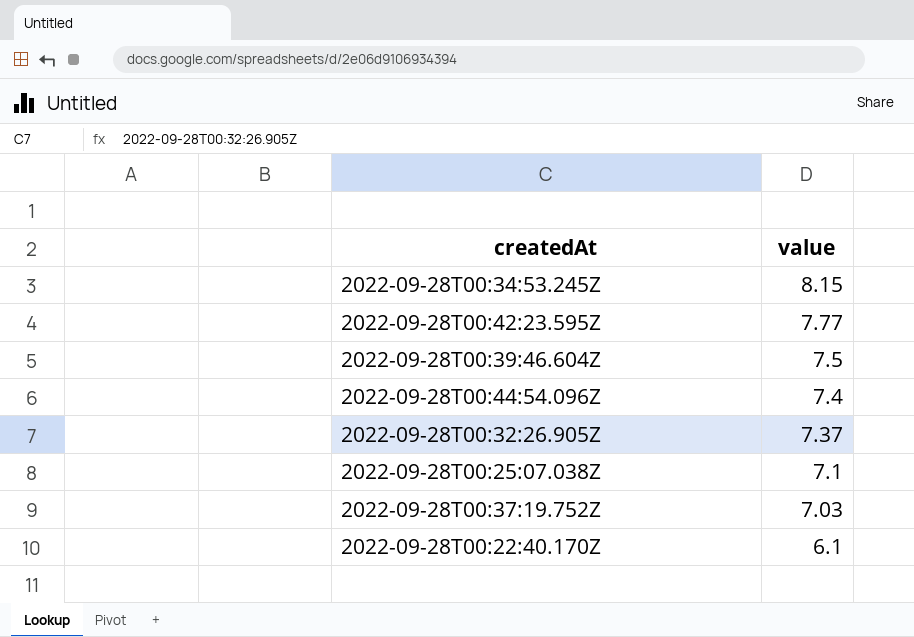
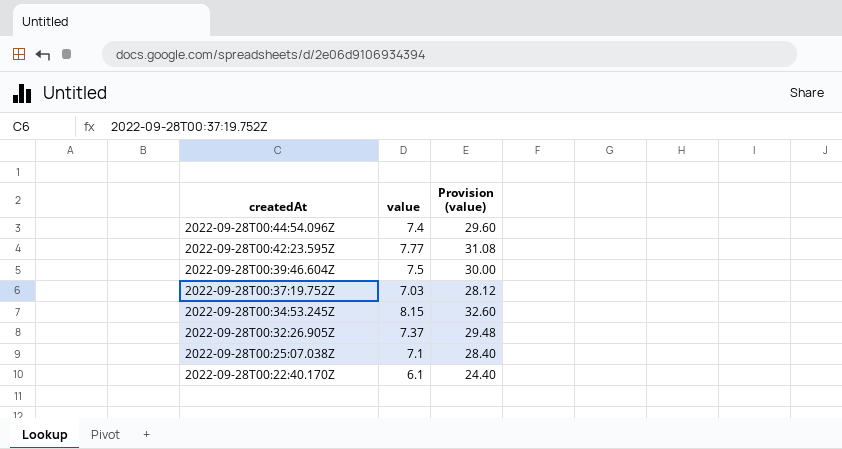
row order: value descending -> createdAt descending
column Provision (value) | formula: none -> [value] * 4

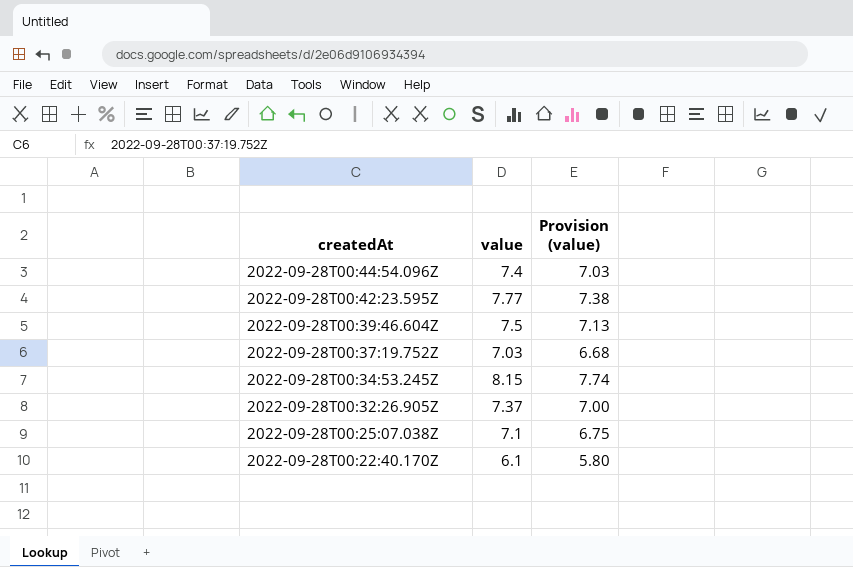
column Provision (value) | formula: [value] * 4 -> [value] * 0.95

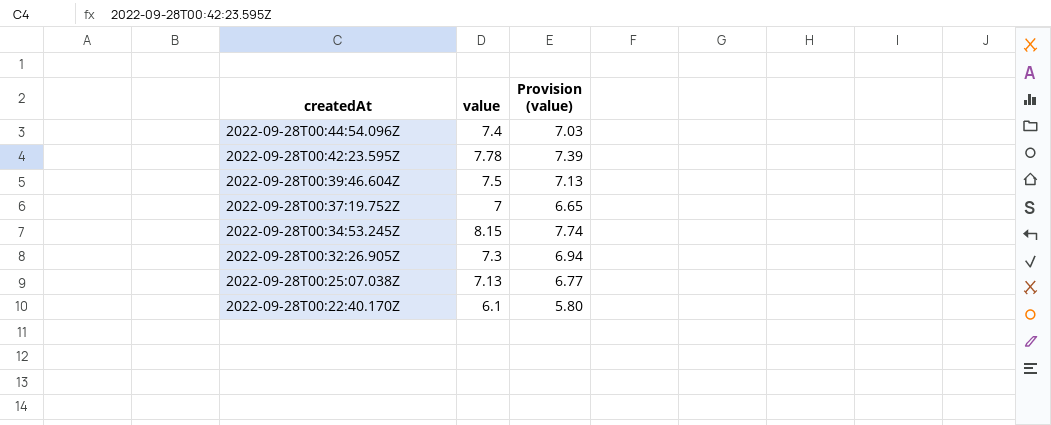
2022-09-28T00:42:23.595Z | value: 7.77 -> 7.78
2022-09-28T00:42:23.595Z | Provision (value): 7.38 -> 7.39
2022-09-28T00:37:19.752Z | value: 7.03 -> 7
2022-09-28T00:37:19.752Z | Provision (value): 6.68 -> 6.65
2022-09-28T00:32:26.905Z | value: 7.37 -> 7.3
2022-09-28T00:32:26.905Z | Provision (value): 7.00 -> 6.94
2022-09-28T00:25:07.038Z | value: 7.1 -> 7.13
2022-09-28T00:25:07.038Z | Provision (value): 6.75 -> 6.77

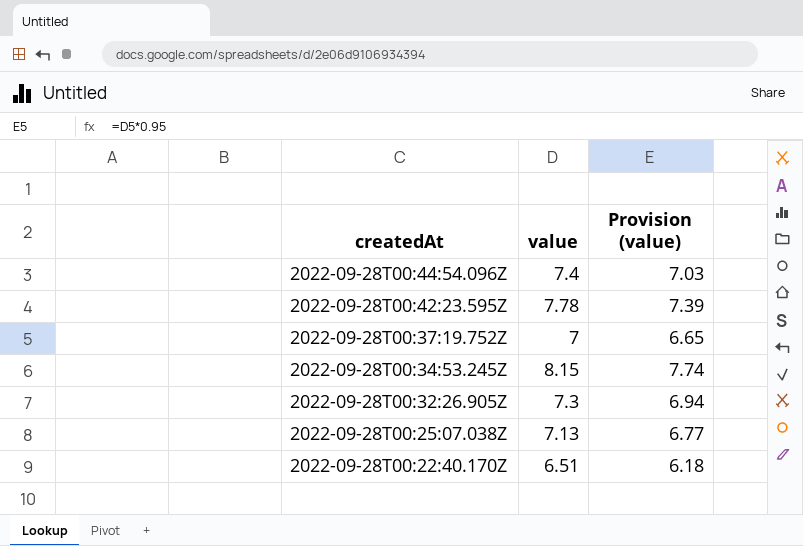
row 2022-09-28T00:39:46.604Z: 7.5 | 7.13 -> none
2022-09-28T00:22:40.170Z | value: 6.1 -> 6.51
2022-09-28T00:22:40.170Z | Provision (value): 5.80 -> 6.18

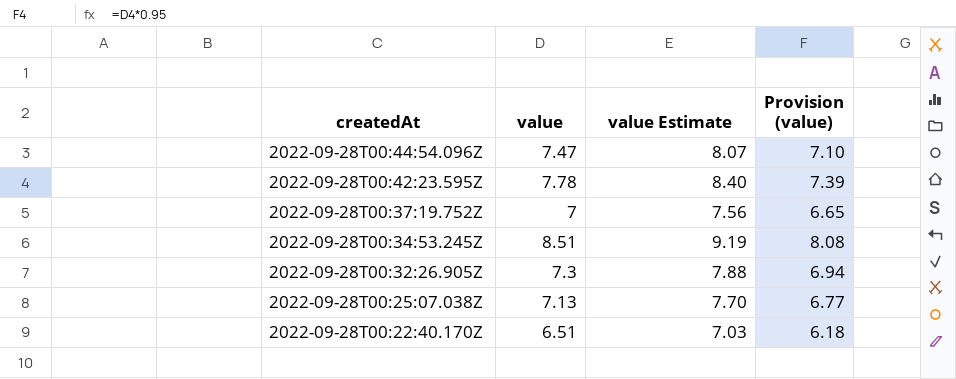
column value Estimate | formula: none -> [value] * 1.08
2022-09-28T00:44:54.096Z | value: 7.4 -> 7.47
2022-09-28T00:44:54.096Z | Provision (value): 7.03 -> 7.10
2022-09-28T00:34:53.245Z | value: 8.15 -> 8.51
2022-09-28T00:34:53.245Z | Provision (value): 7.74 -> 8.08

